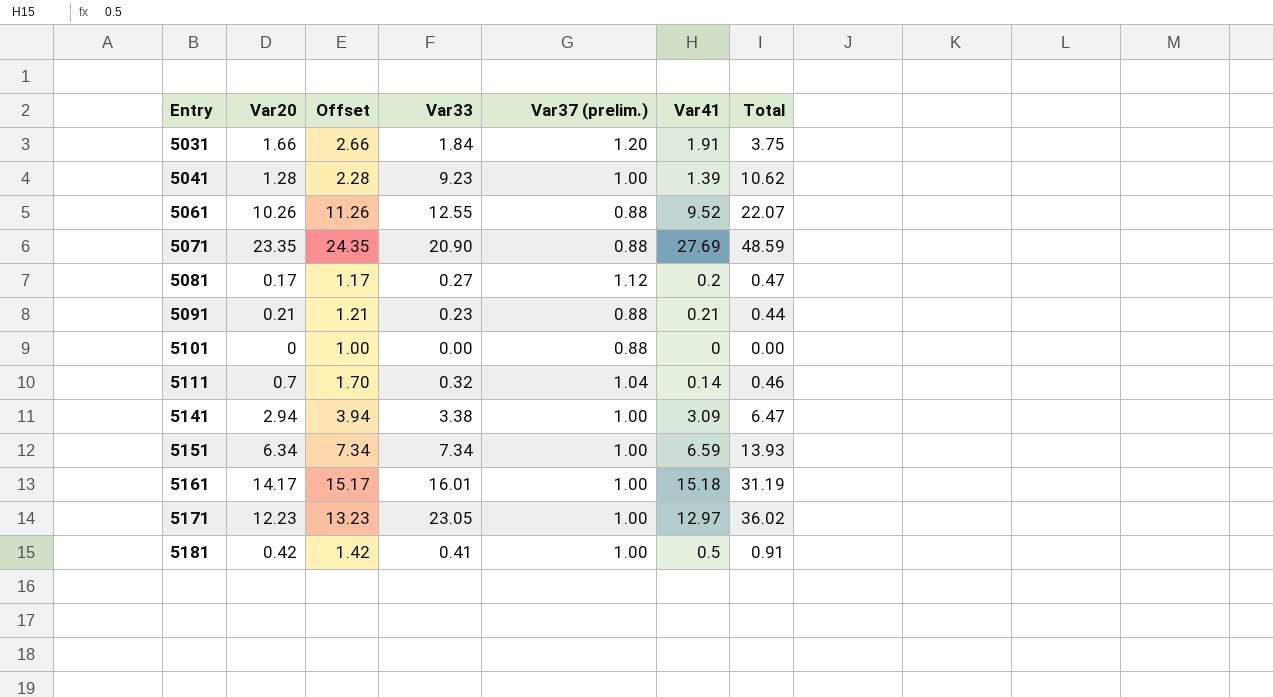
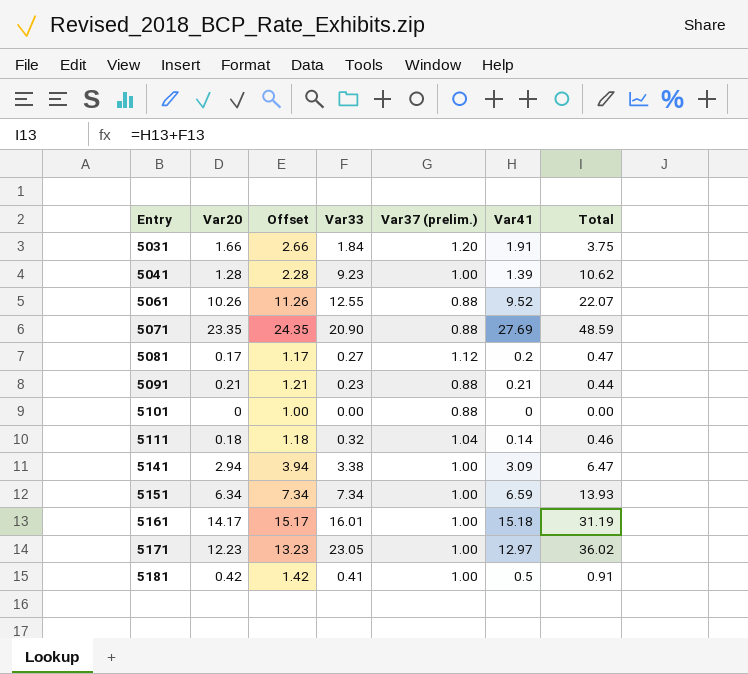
5111 | Var20: 0.7 -> 0.18
5111 | Offset: 1.70 -> 1.18

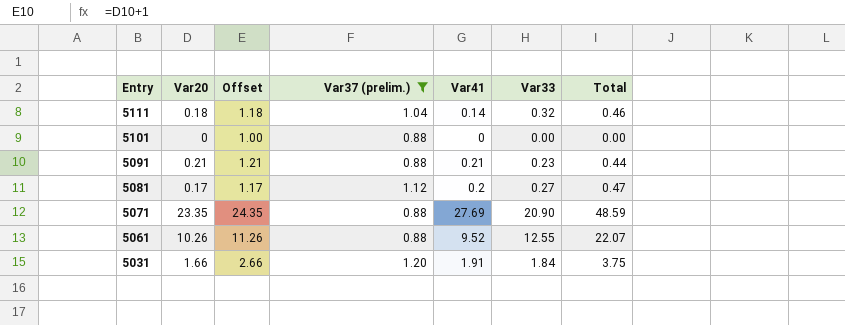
filter: none -> Var37 (prelim.) != 1.00
row order: Entry ascending -> Entry descending
column Var33 | position: 4 -> 6

